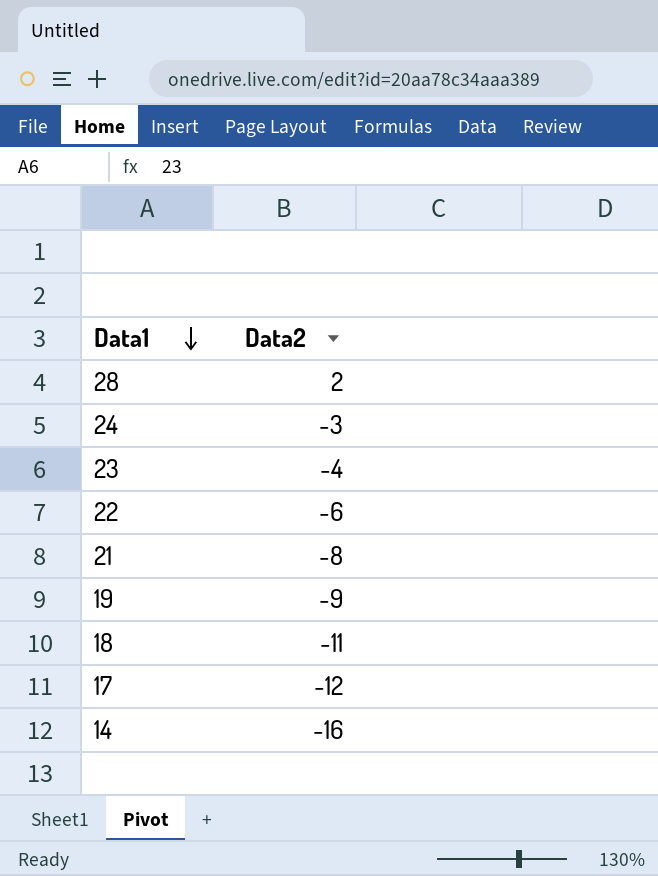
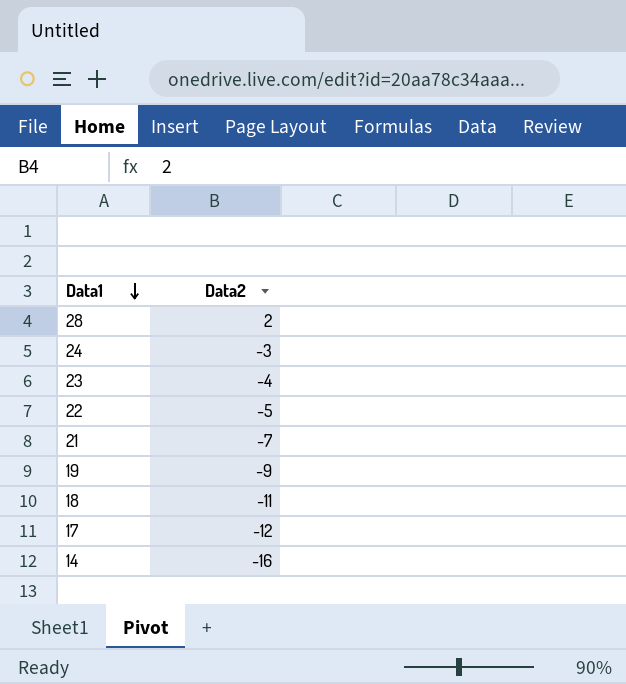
22 | Data2: -6 -> -5
21 | Data2: -8 -> -7

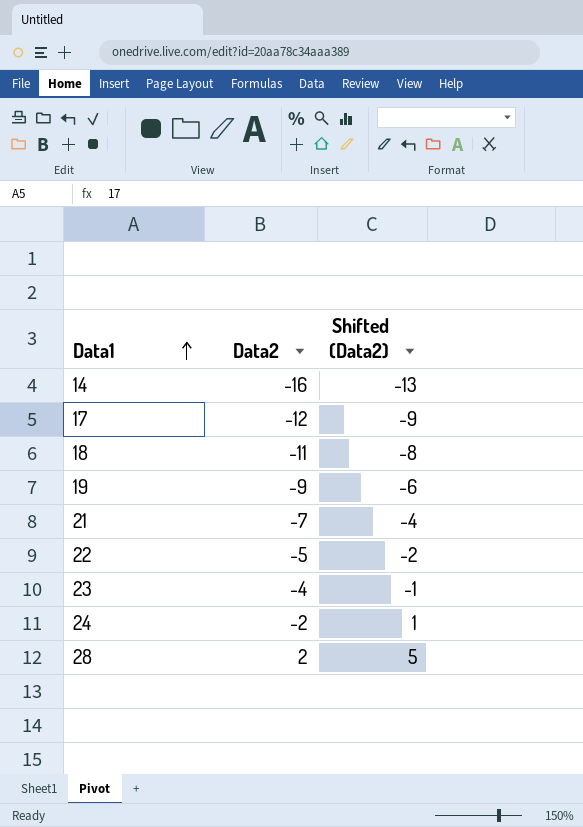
row order: Data1 descending -> Data1 ascending
column Shifted (Data2) | formula: none -> [Data2] + 3
24 | Data2: -3 -> -2

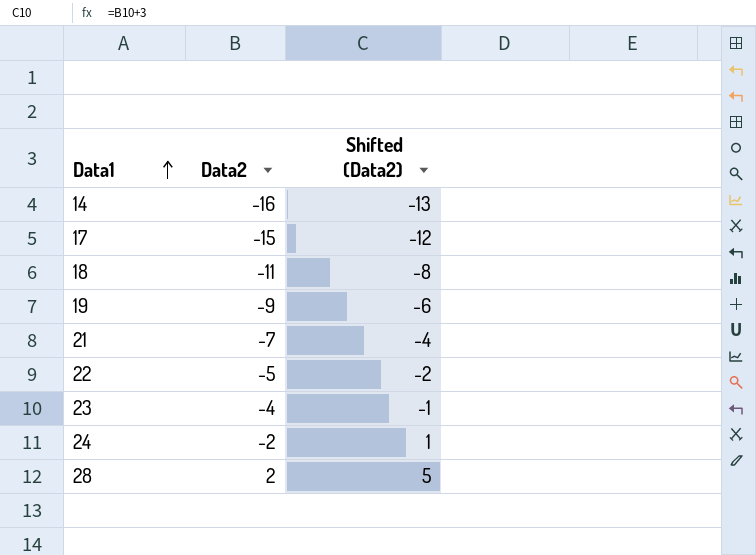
17 | Data2: -12 -> -15
17 | Shifted (Data2): -9 -> -12

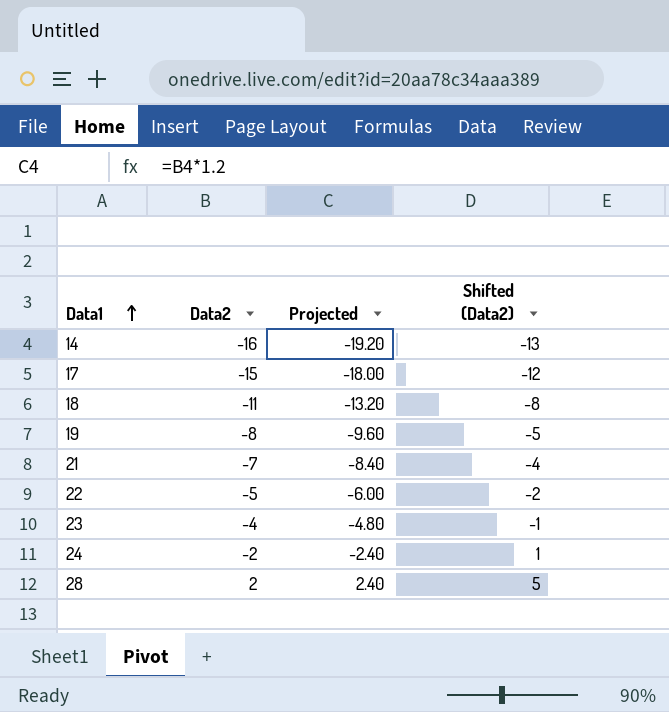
column Projected | formula: none -> [Data2] * 1.2
19 | Data2: -9 -> -8
19 | Shifted (Data2): -6 -> -5

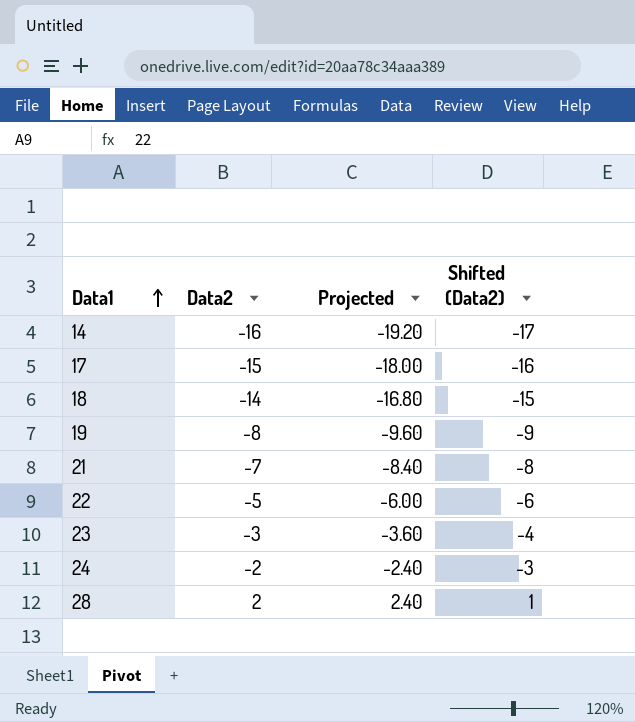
column Shifted (Data2) | formula: [Data2] + 3 -> [Data2] - 1
18 | Data2: -11 -> -14
18 | Projected: -13.20 -> -16.80
23 | Data2: -4 -> -3
23 | Projected: -4.80 -> -3.60

